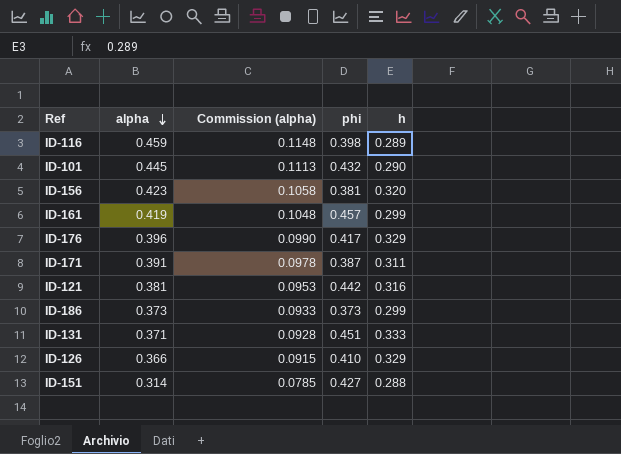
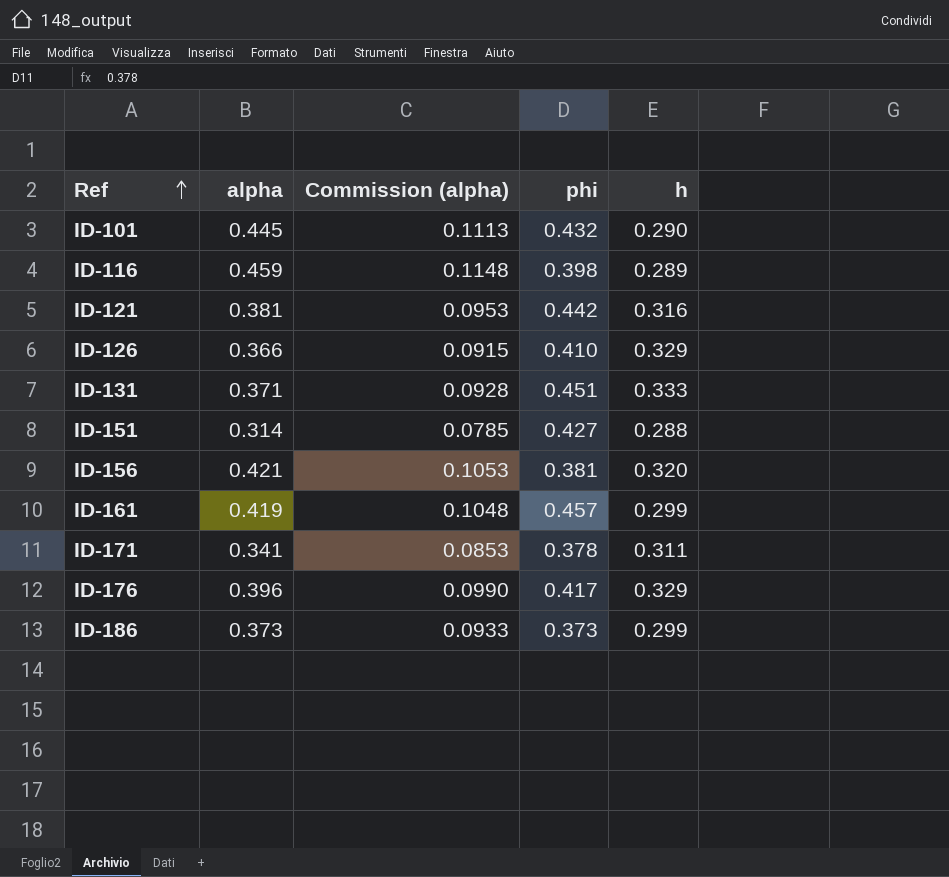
row order: alpha descending -> Ref ascending
ID-156 | alpha: 0.423 -> 0.421
ID-156 | Commission (alpha): 0.1058 -> 0.1053
ID-171 | alpha: 0.391 -> 0.341
ID-171 | Commission (alpha): 0.0978 -> 0.0853
ID-171 | phi: 0.387 -> 0.378

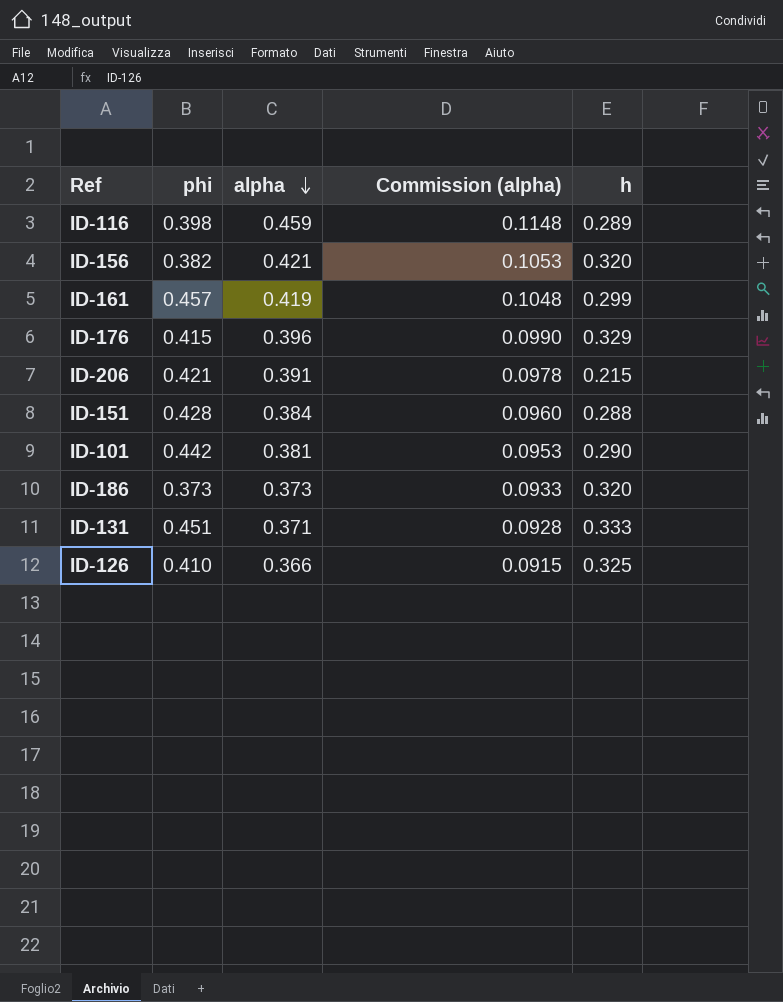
row order: Ref ascending -> alpha descending
column phi | position: 4 -> 2
row ID-121: 0.381 | 0.0953 | 0.442 | 0.316 -> none
row ID-171: 0.341 | 0.0853 | 0.378 | 0.311 -> none
ID-156 | phi: 0.381 -> 0.382
ID-176 | phi: 0.417 -> 0.415
row ID-206: none -> 0.421 | 0.391 | 0.0978 | 0.215
ID-151 | phi: 0.427 -> 0.428
ID-151 | alpha: 0.314 -> 0.384
ID-151 | Commission (alpha): 0.0785 -> 0.0960
ID-101 | phi: 0.432 -> 0.442
ID-101 | alpha: 0.445 -> 0.381
ID-101 | Commission (alpha): 0.1113 -> 0.0953
ID-186 | h: 0.299 -> 0.320
ID-126 | h: 0.329 -> 0.325

